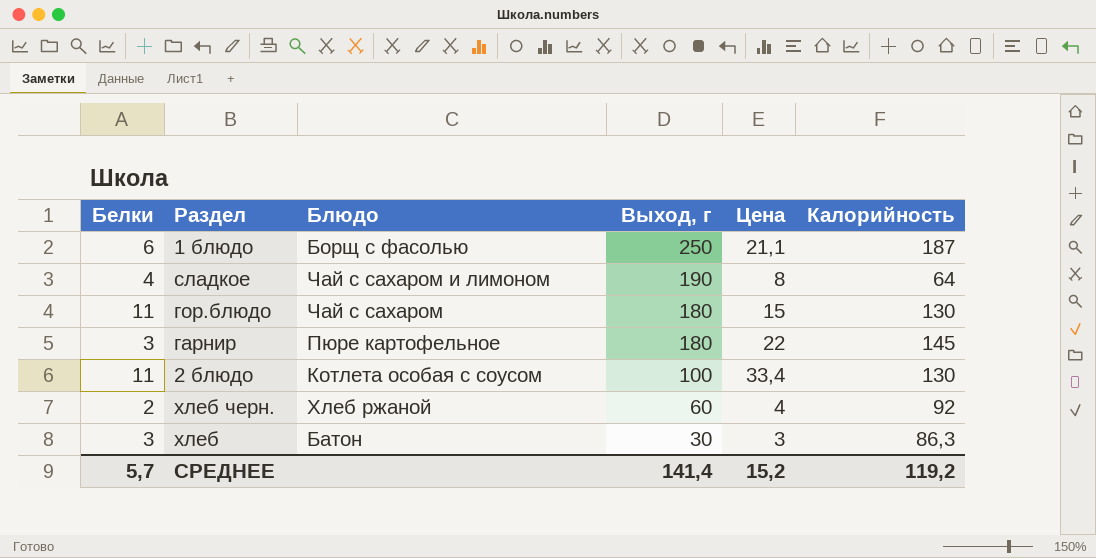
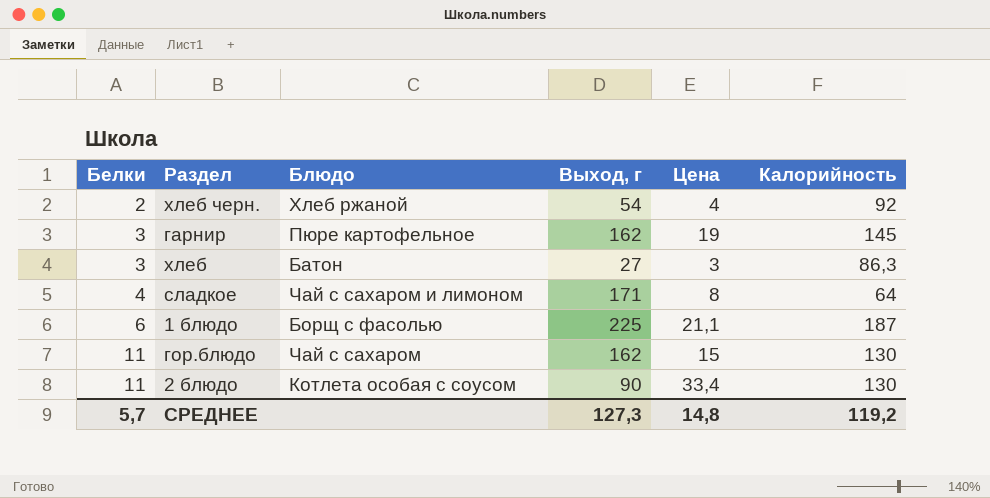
row order: Выход, г descending -> Белки ascending
хлеб черн. | Выход, г: 60 -> 54
гарнир | Выход, г: 180 -> 162
гарнир | Цена: 22 -> 19
хлеб | Выход, г: 30 -> 27
сладкое | Выход, г: 190 -> 171
1 блюдо | Выход, г: 250 -> 225
гор.блюдо | Выход, г: 180 -> 162
2 блюдо | Выход, г: 100 -> 90
СРЕДНЕЕ | Выход, г: 141,4 -> 127,3
СРЕДНЕЕ | Цена: 15,2 -> 14,8

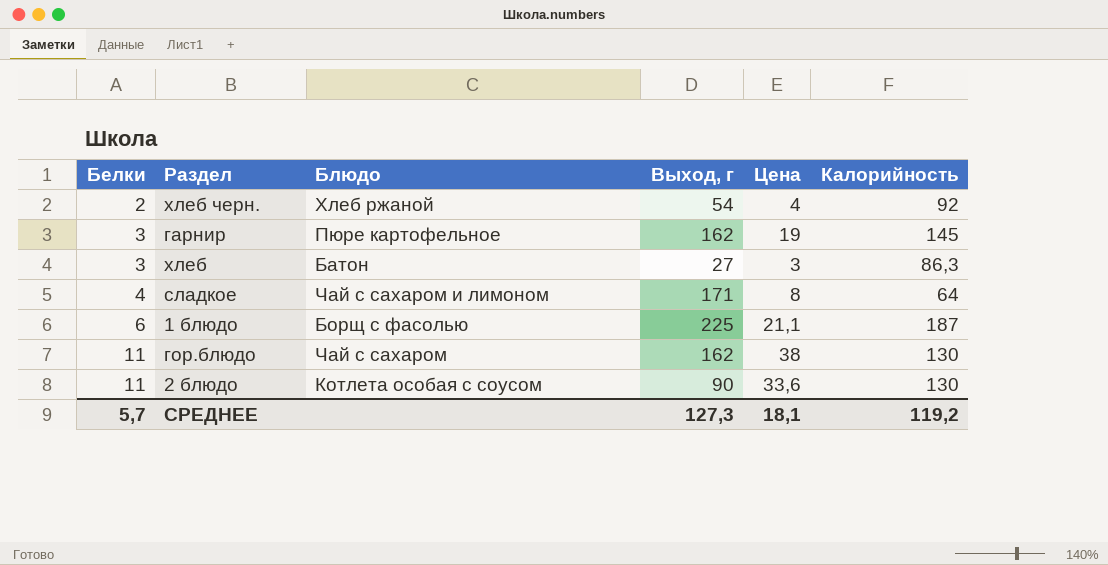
гор.блюдо | Цена: 15 -> 38
2 блюдо | Цена: 33,4 -> 33,6
СРЕДНЕЕ | Цена: 14,8 -> 18,1

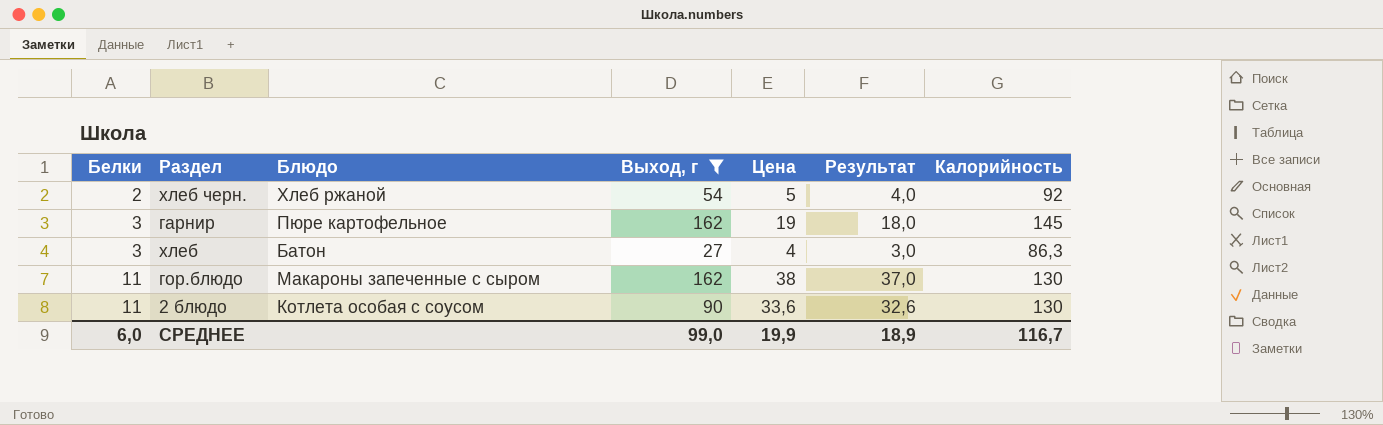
filter: none -> Выход, г <= 162
column Результат | formula: none -> [Цена] - 1
хлеб черн. | Цена: 4 -> 5
хлеб | Цена: 3 -> 4
гор.блюдо | Блюдо: Чай с сахаром -> Макароны запеченные с сыром
СРЕДНЕЕ | Белки: 5,7 -> 6,0
СРЕДНЕЕ | Выход, г: 127,3 -> 99,0
СРЕДНЕЕ | Цена: 18,1 -> 19,9
СРЕДНЕЕ | Калорийность: 119,2 -> 116,7

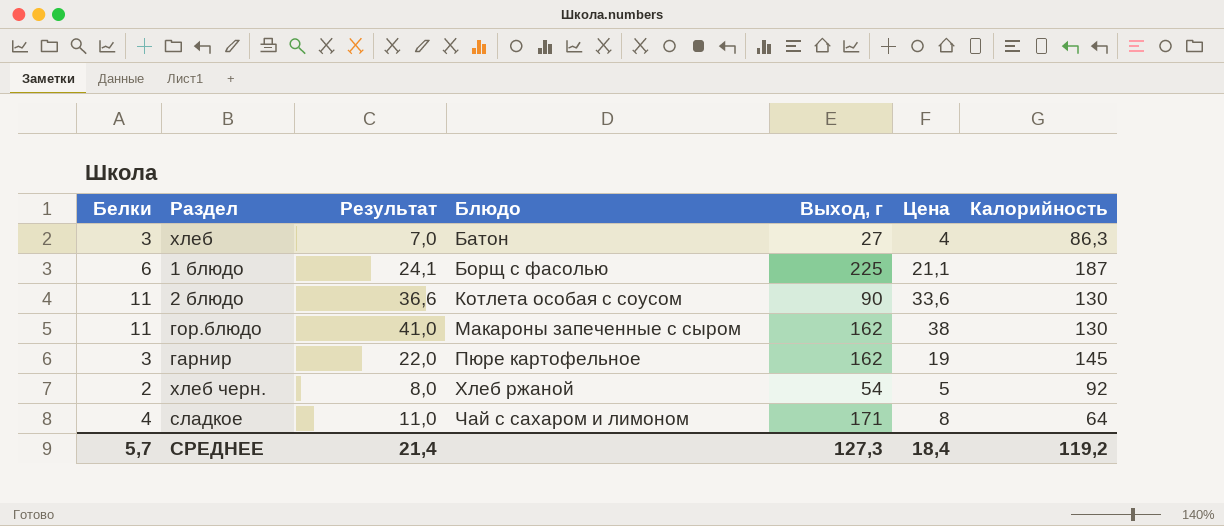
filter: Выход, г <= 162 -> none
row order: Белки ascending -> Блюдо ascending
column Результат | formula: [Цена] - 1 -> [Цена] + 3
column Результат | position: 6 -> 3
СРЕДНЕЕ | Белки: 6,0 -> 5,7
СРЕДНЕЕ | Результат: 18,9 -> 21,4
СРЕДНЕЕ | Выход, г: 99,0 -> 127,3
СРЕДНЕЕ | Цена: 19,9 -> 18,4
СРЕДНЕЕ | Калорийность: 116,7 -> 119,2

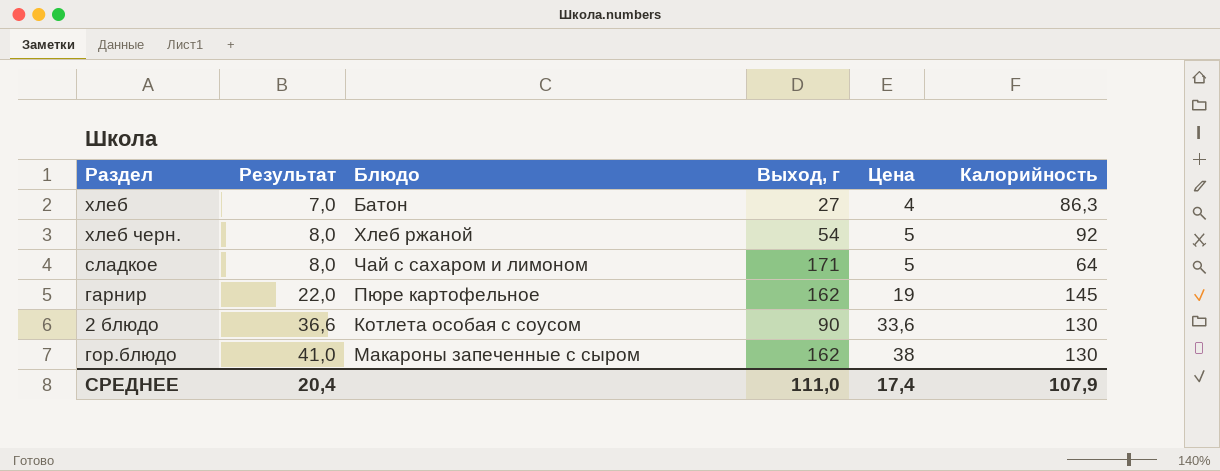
row order: Блюдо ascending -> Результат ascending
column Белки | position: 1 -> none
row 1 блюдо: 6 | 24,1 | Борщ с фасолью | 225 | 21,1 | 187 -> none
сладкое | Результат: 11,0 -> 8,0
сладкое | Цена: 8 -> 5
СРЕДНЕЕ | Результат: 21,4 -> 20,4
СРЕДНЕЕ | Выход, г: 127,3 -> 111,0
СРЕДНЕЕ | Цена: 18,4 -> 17,4
СРЕДНЕЕ | Калорийность: 119,2 -> 107,9

